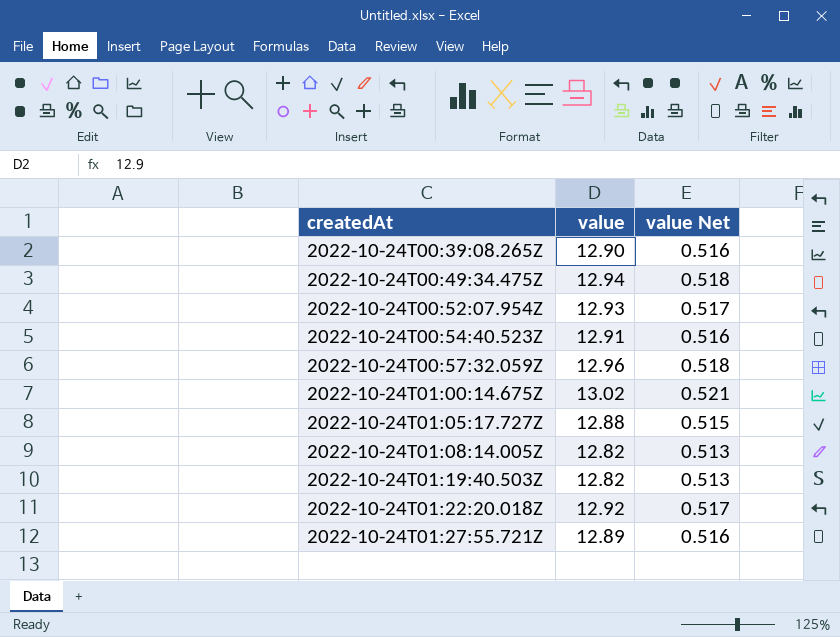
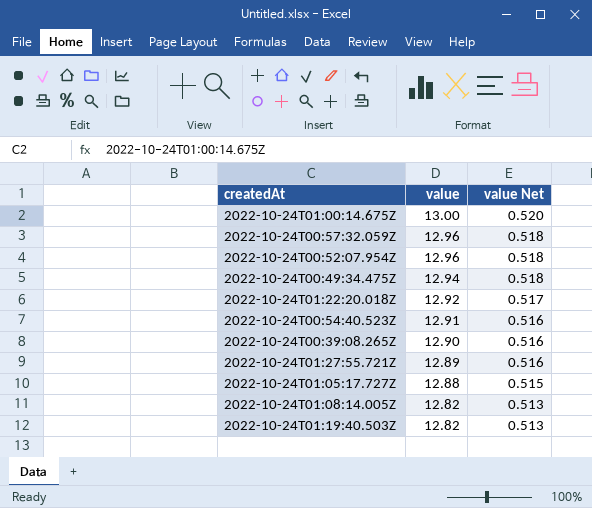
row order: createdAt ascending -> value descending
2022-10-24T01:00:14.675Z | value: 13.02 -> 13.00
2022-10-24T01:00:14.675Z | value Net: 0.521 -> 0.520
2022-10-24T00:52:07.954Z | value: 12.93 -> 12.96
2022-10-24T00:52:07.954Z | value Net: 0.517 -> 0.518

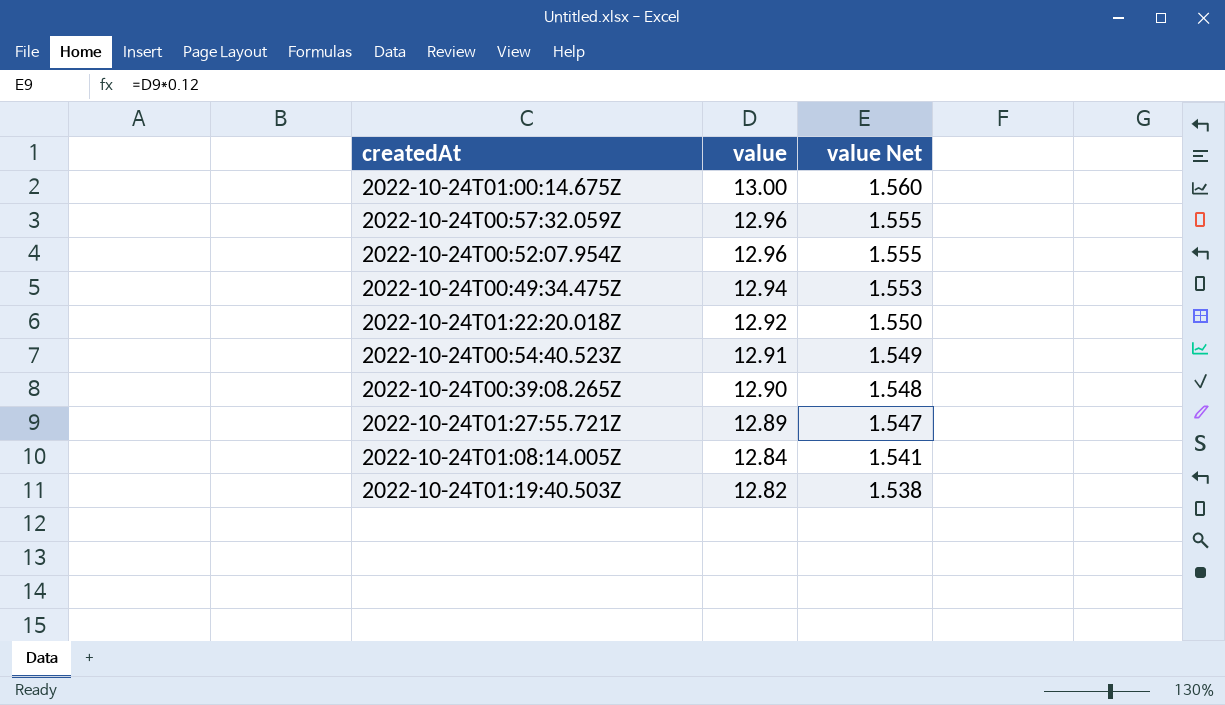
column value Net | formula: [value] * 0.04 -> [value] * 0.12
row 2022-10-24T01:05:17.727Z: 12.88 | 0.515 -> none
2022-10-24T01:08:14.005Z | value: 12.82 -> 12.84

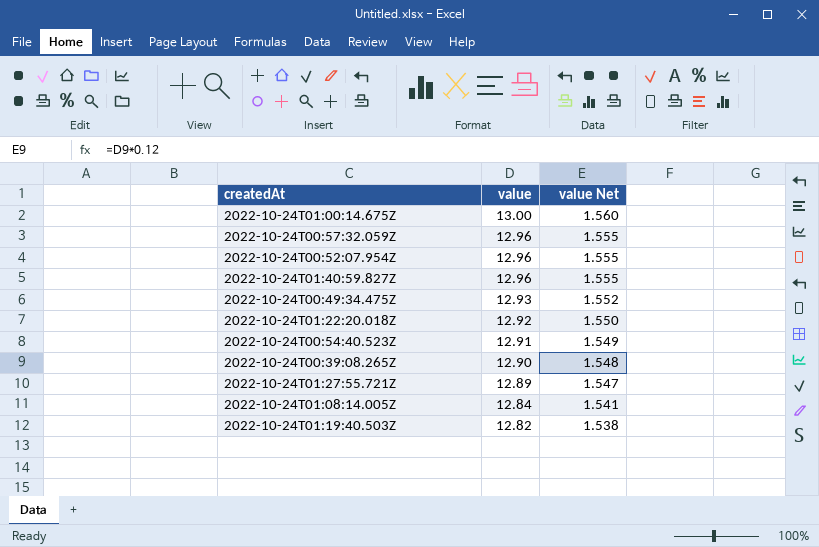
row 2022-10-24T01:40:59.827Z: none -> 12.96 | 1.555
2022-10-24T00:49:34.475Z | value: 12.94 -> 12.93
2022-10-24T00:49:34.475Z | value Net: 1.553 -> 1.552

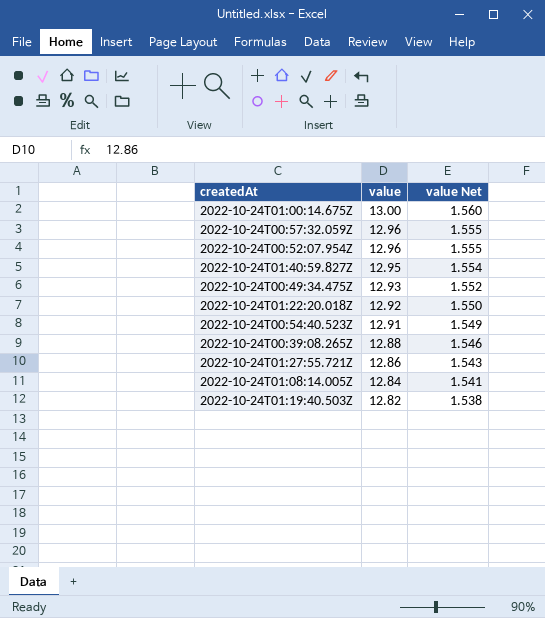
2022-10-24T01:40:59.827Z | value: 12.96 -> 12.95
2022-10-24T01:40:59.827Z | value Net: 1.555 -> 1.554
2022-10-24T00:39:08.265Z | value: 12.90 -> 12.88
2022-10-24T00:39:08.265Z | value Net: 1.548 -> 1.546
2022-10-24T01:27:55.721Z | value: 12.89 -> 12.86
2022-10-24T01:27:55.721Z | value Net: 1.547 -> 1.543

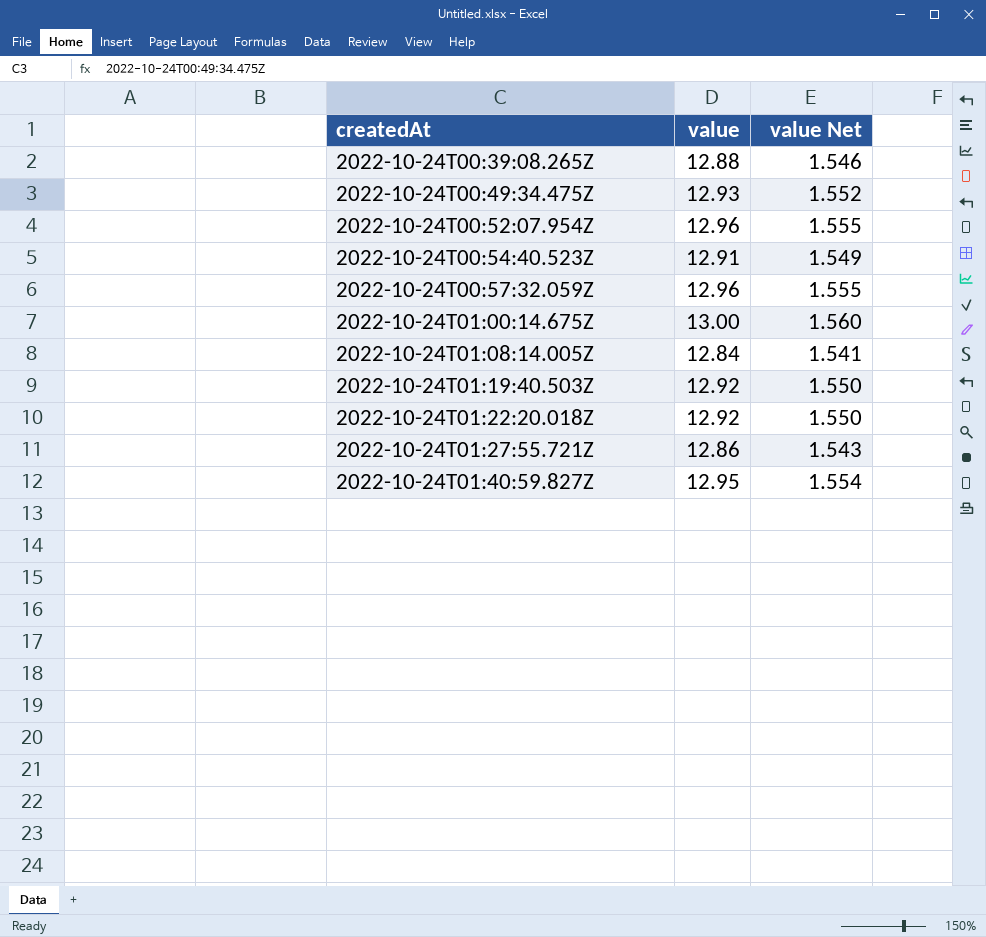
row order: value descending -> createdAt ascending
2022-10-24T01:19:40.503Z | value: 12.82 -> 12.92
2022-10-24T01:19:40.503Z | value Net: 1.538 -> 1.550

